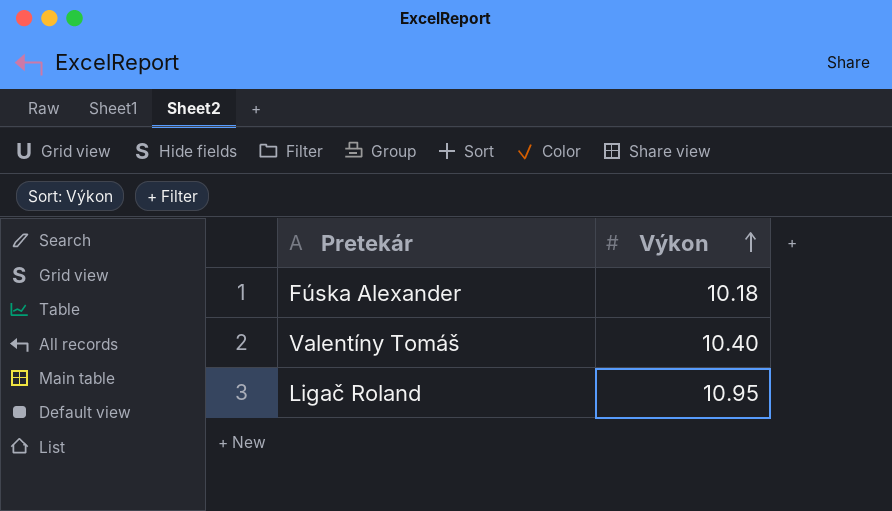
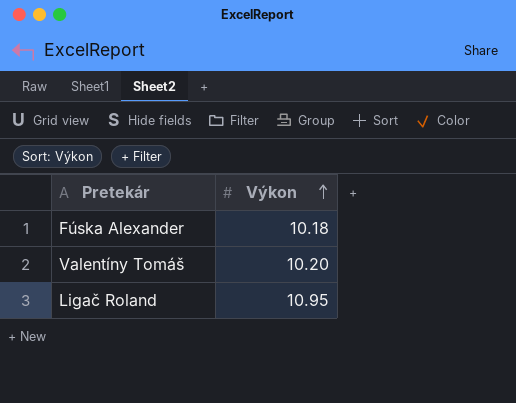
Valentíny Tomáš | Výkon: 10.40 -> 10.20

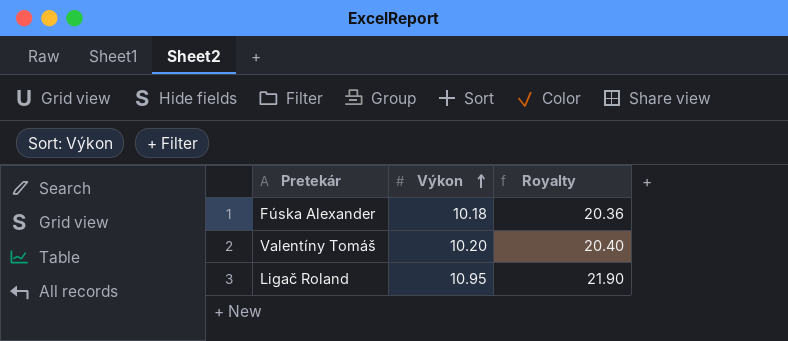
column Royalty | formula: none -> [Výkon] * 2

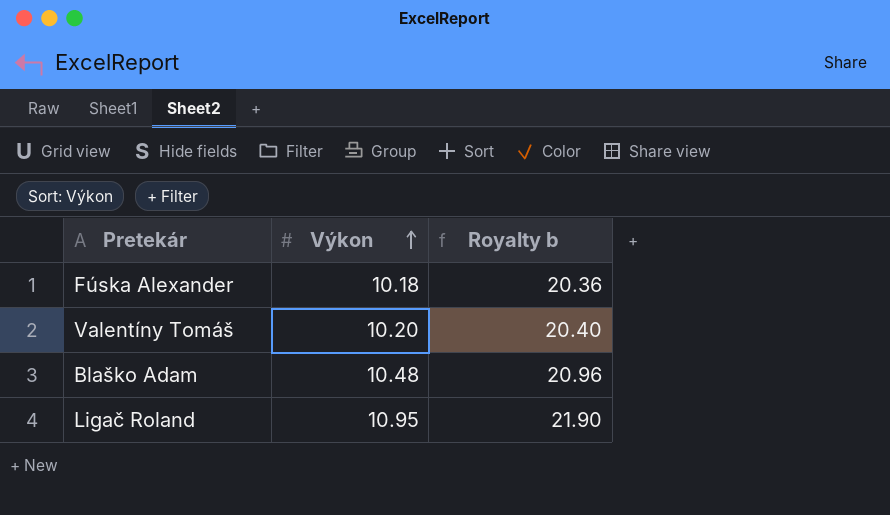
column name: Royalty -> Royalty b
row Blaško Adam: none -> 10.48 | 20.96

